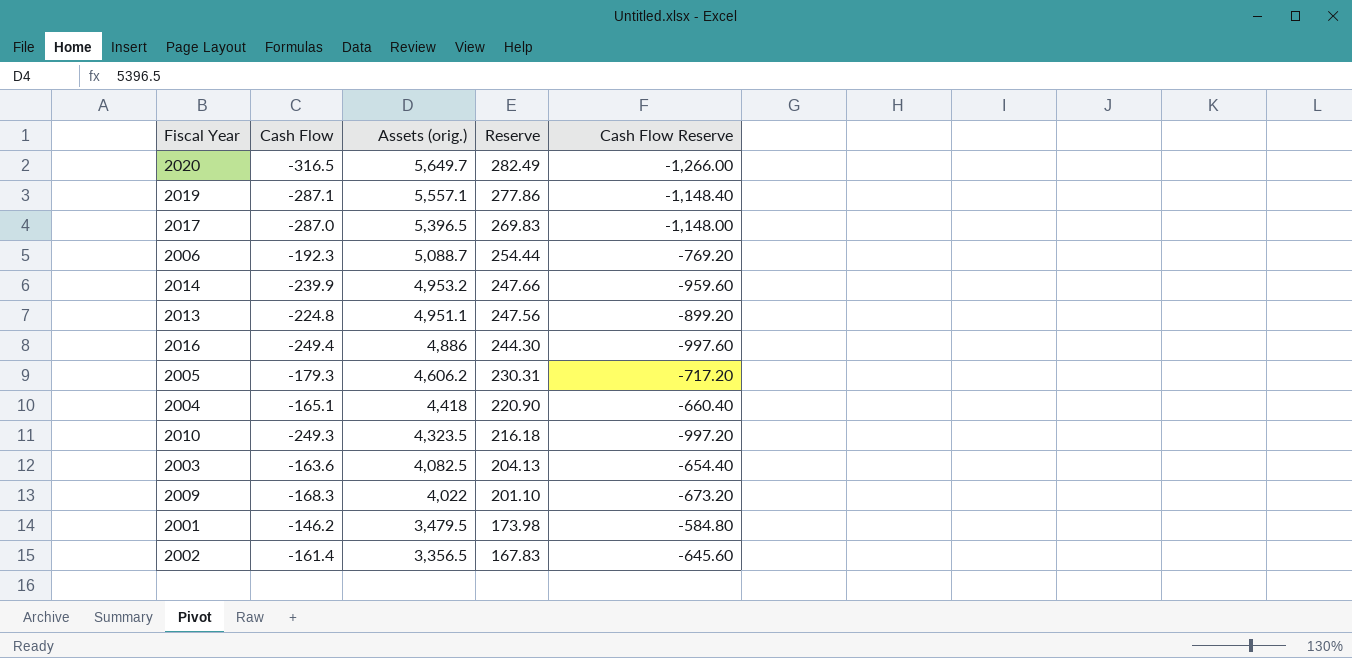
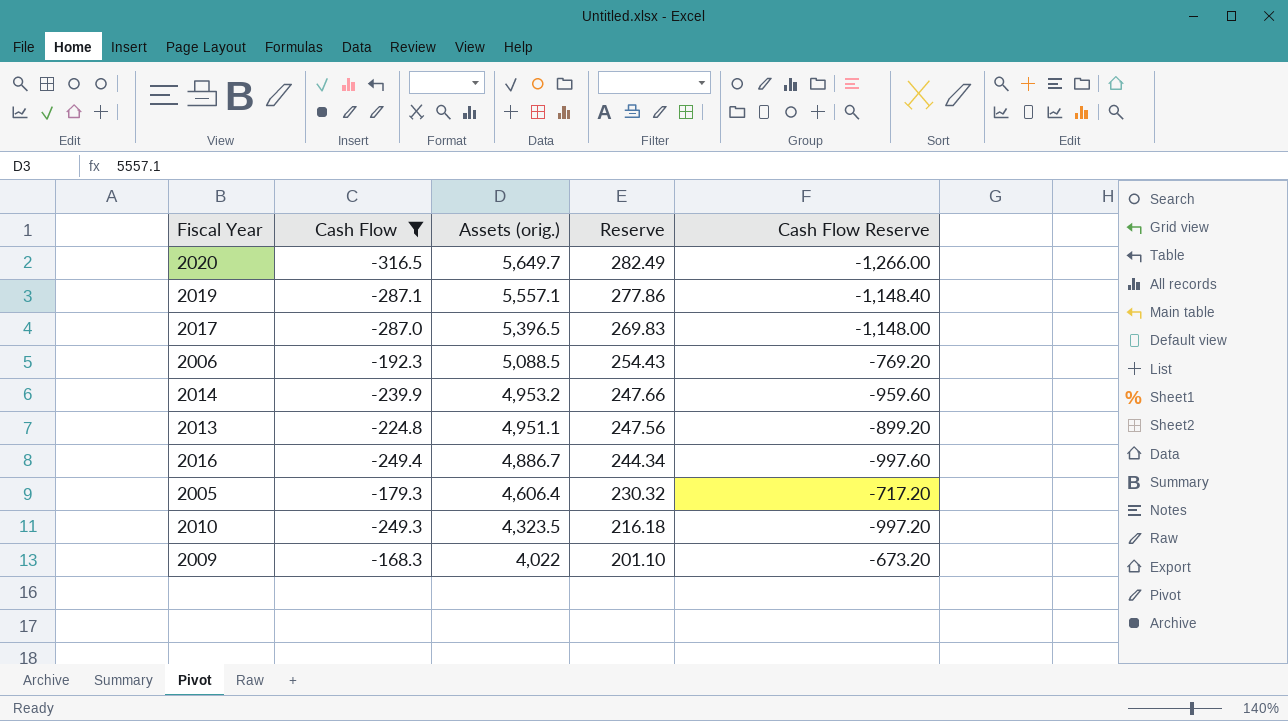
filter: none -> Cash Flow <= -168.3
2006 | Assets (orig.): 5,088.7 -> 5,088.5
2006 | Reserve: 254.44 -> 254.43
2016 | Assets (orig.): 4,886 -> 4,886.7
2016 | Reserve: 244.30 -> 244.34
2005 | Assets (orig.): 4,606.2 -> 4,606.4
2005 | Reserve: 230.31 -> 230.32

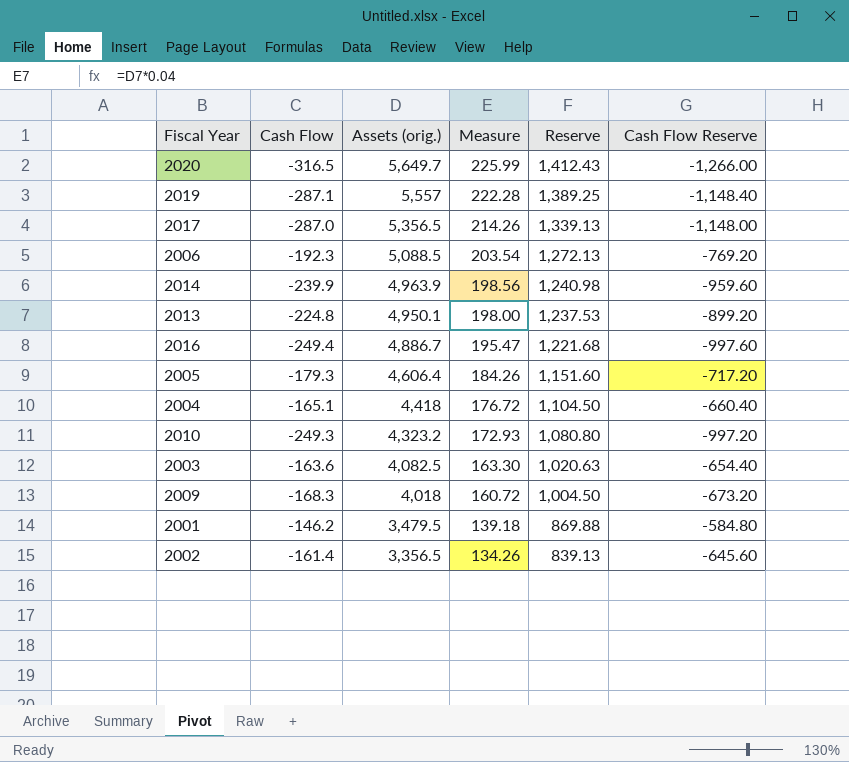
filter: Cash Flow <= -168.3 -> none
column Measure | formula: none -> [Assets (orig.)] * 0.04
column Reserve | formula: [Assets (orig.)] * 0.05 -> [Assets (orig.)] * 0.25
2019 | Assets (orig.): 5,557.1 -> 5,557
2017 | Assets (orig.): 5,396.5 -> 5,356.5
2014 | Assets (orig.): 4,953.2 -> 4,963.9
2013 | Assets (orig.): 4,951.1 -> 4,950.1
2010 | Assets (orig.): 4,323.5 -> 4,323.2
2009 | Assets (orig.): 4,022 -> 4,018

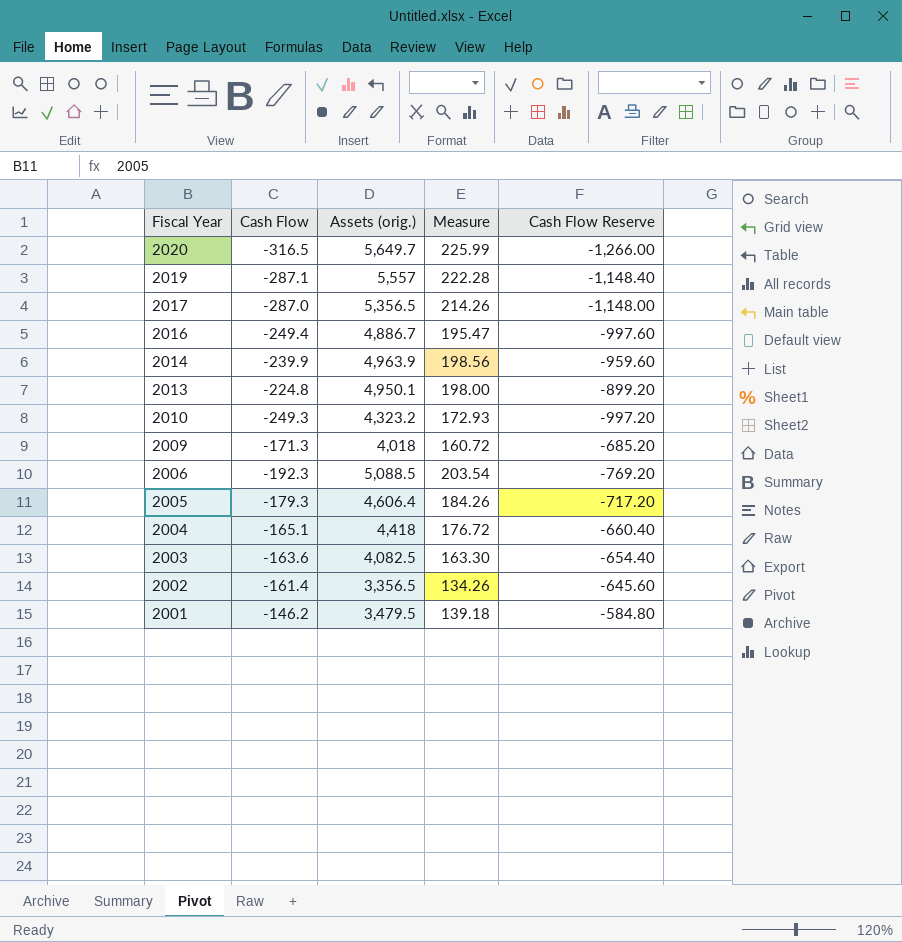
row order: Assets (orig.) descending -> Fiscal Year descending
column Reserve | formula: [Assets (orig.)] * 0.25 -> none
2009 | Cash Flow: -168.3 -> -171.3
2009 | Cash Flow Reserve: -673.20 -> -685.20

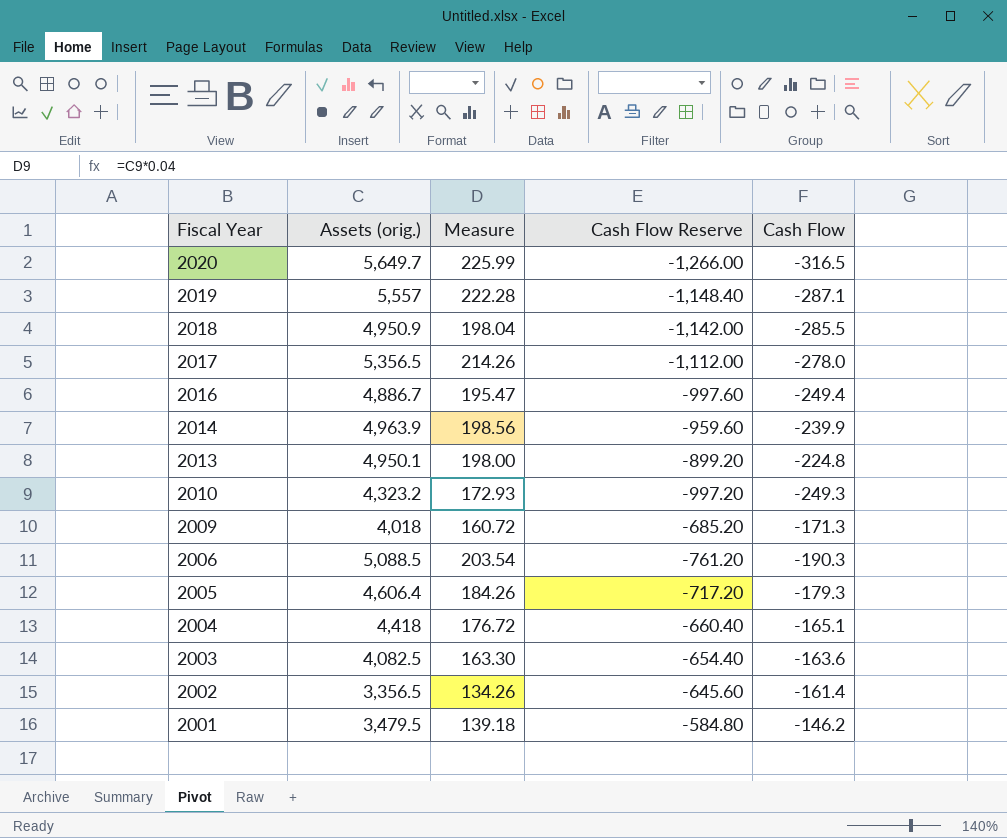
column Cash Flow | position: 2 -> 5
row 2018: none -> 4,950.9 | 198.04 | -1,142.00 | -285.5
2017 | Cash Flow Reserve: -1,148.00 -> -1,112.00
2017 | Cash Flow: -287.0 -> -278.0
2006 | Cash Flow Reserve: -769.20 -> -761.20
2006 | Cash Flow: -192.3 -> -190.3

